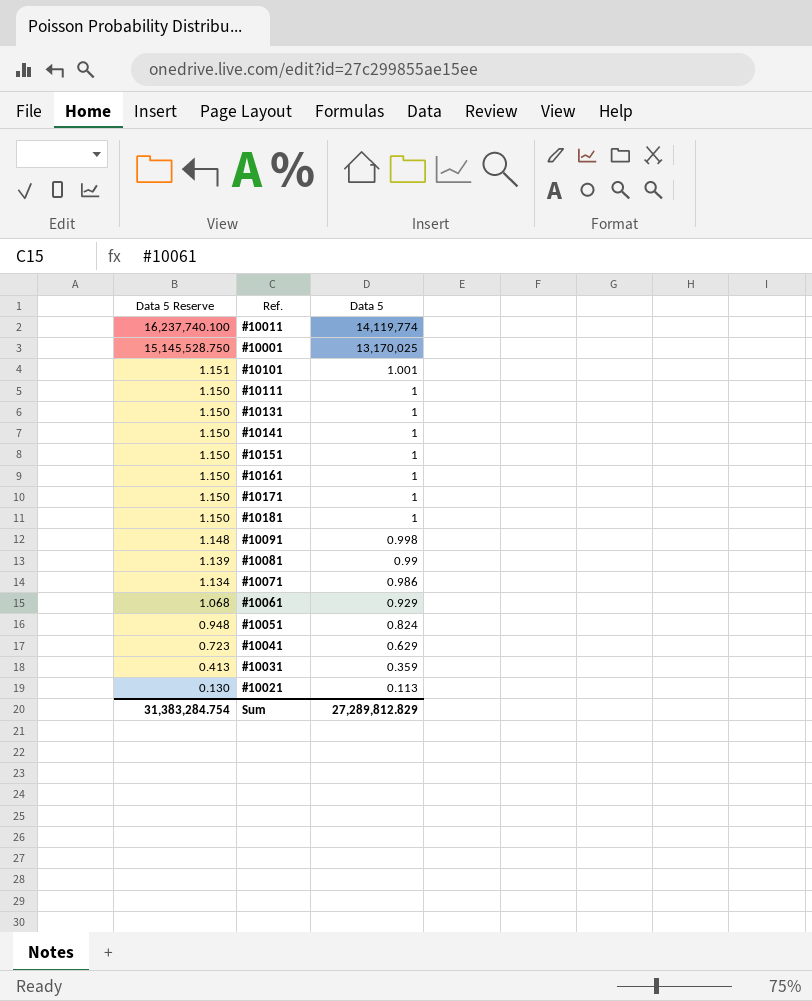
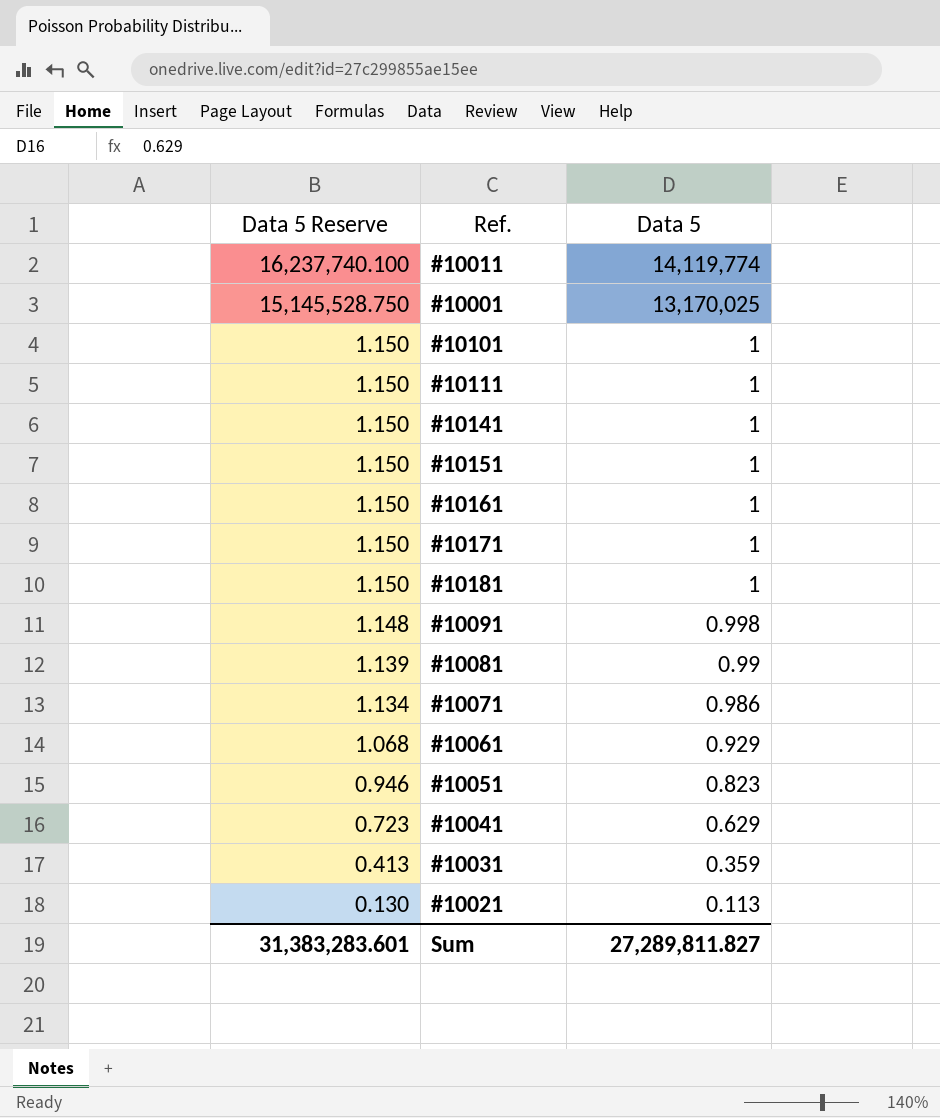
row #10131: 1.150 | 1 -> none
#10101 | Data 5 Reserve: 1.151 -> 1.150
#10101 | Data 5: 1.001 -> 1
#10051 | Data 5 Reserve: 0.948 -> 0.946
#10051 | Data 5: 0.824 -> 0.823
Sum | Data 5 Reserve: 31,383,284.754 -> 31,383,283.601
Sum | Data 5: 27,289,812.829 -> 27,289,811.827

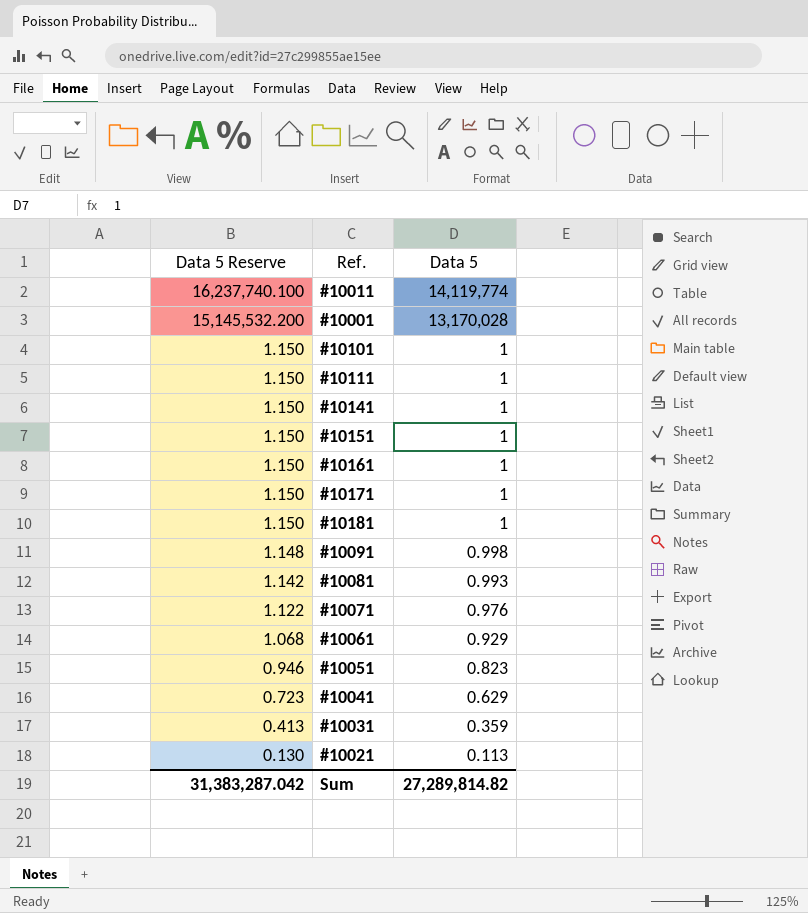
#10001 | Data 5 Reserve: 15,145,528.750 -> 15,145,532.200
#10001 | Data 5: 13,170,025 -> 13,170,028
#10081 | Data 5 Reserve: 1.139 -> 1.142
#10081 | Data 5: 0.99 -> 0.993
#10071 | Data 5 Reserve: 1.134 -> 1.122
#10071 | Data 5: 0.986 -> 0.976
Sum | Data 5 Reserve: 31,383,283.601 -> 31,383,287.042
Sum | Data 5: 27,289,811.827 -> 27,289,814.82

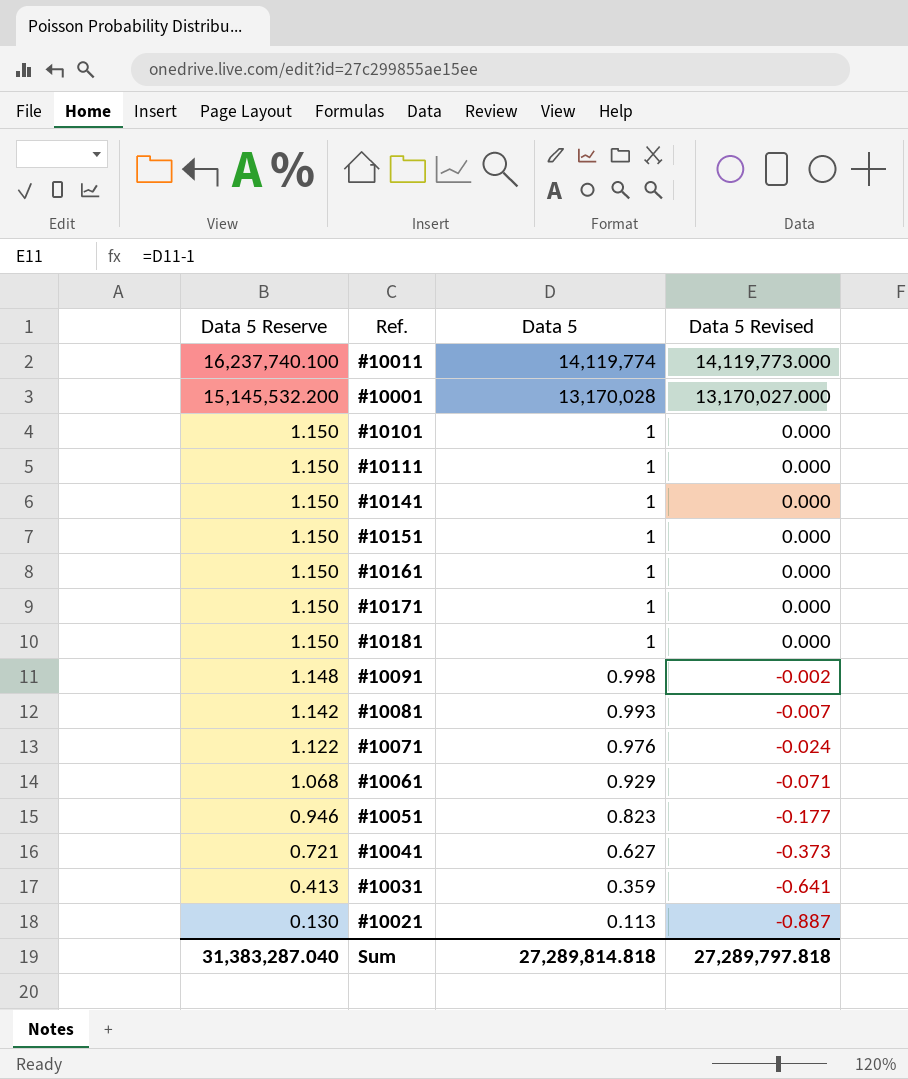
column Data 5 Revised | formula: none -> [Data 5] - 1
#10041 | Data 5 Reserve: 0.723 -> 0.721
#10041 | Data 5: 0.629 -> 0.627
Sum | Data 5 Reserve: 31,383,287.042 -> 31,383,287.040
Sum | Data 5: 27,289,814.82 -> 27,289,814.818

